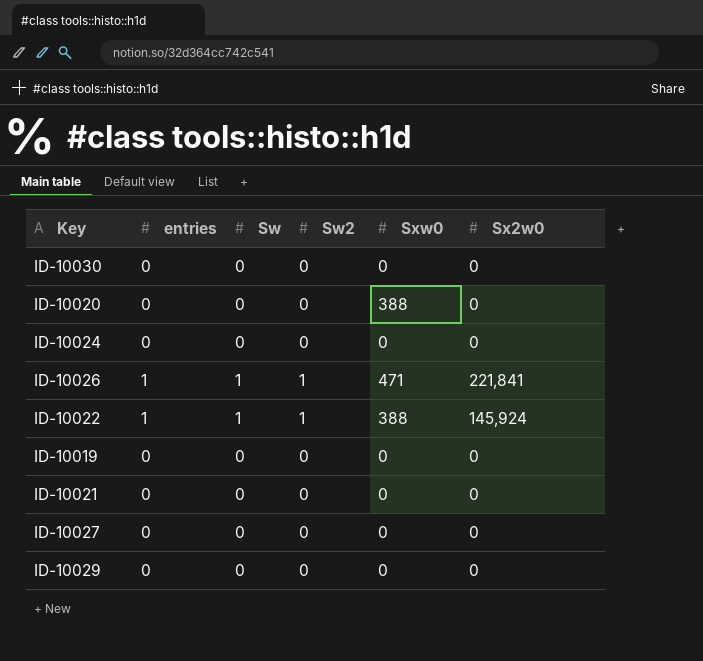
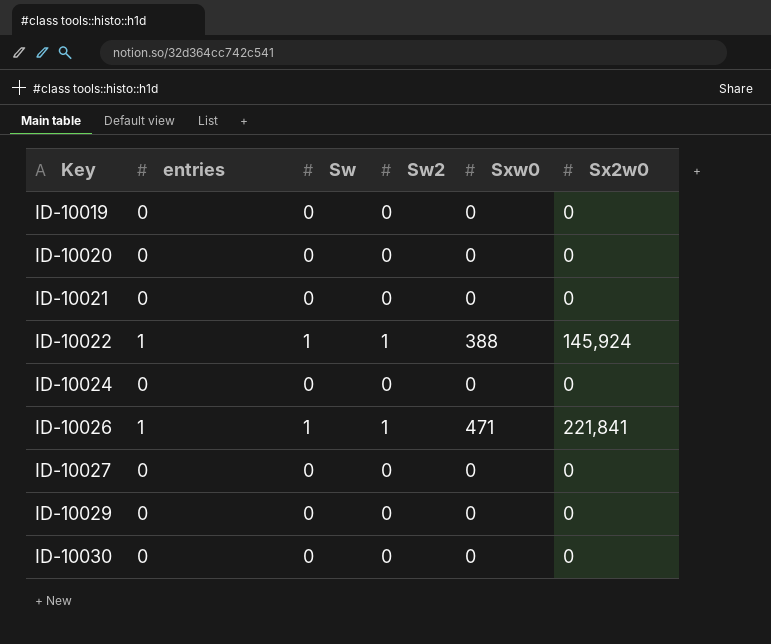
row order: none -> Key ascending
ID-10020 | Sxw0: 388 -> 0

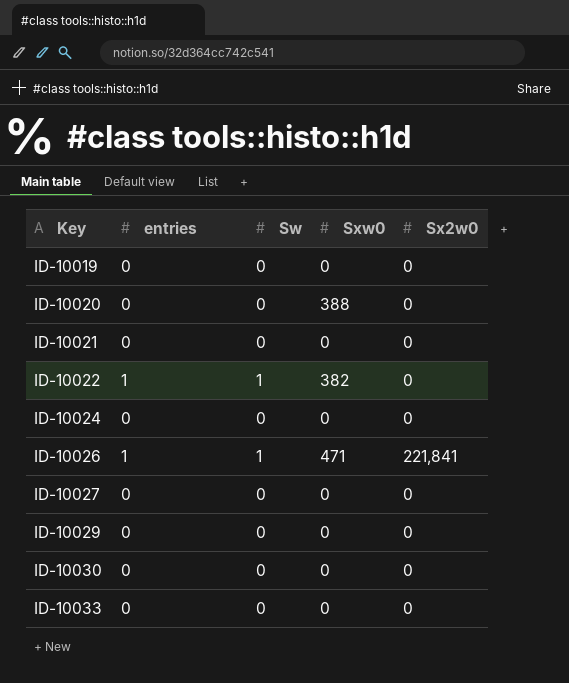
column Sw2 | position: 4 -> none
ID-10020 | Sxw0: 0 -> 388
ID-10022 | Sxw0: 388 -> 382
ID-10022 | Sx2w0: 145,924 -> 0
row ID-10033: none -> 0 | 0 | 0 | 0

